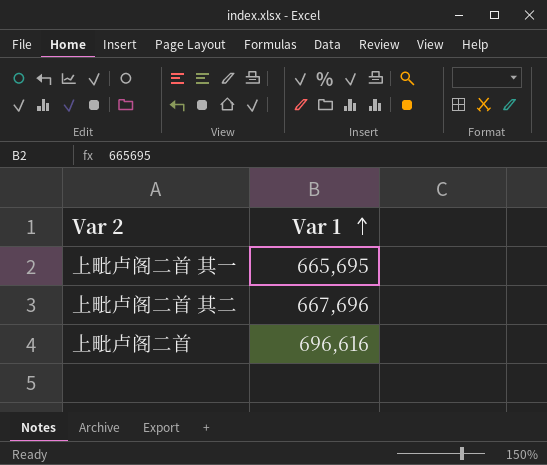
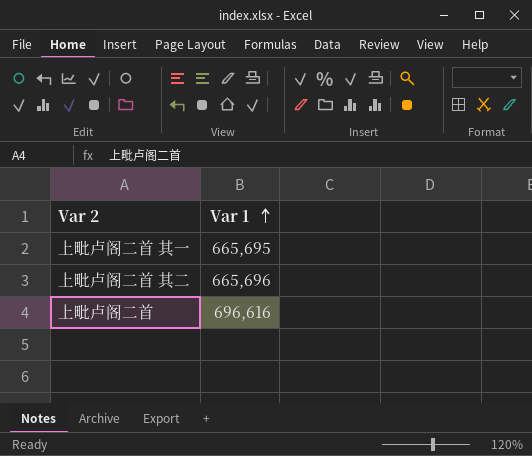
上毗卢阁二首 其二 | Var 1: 667,696 -> 665,696

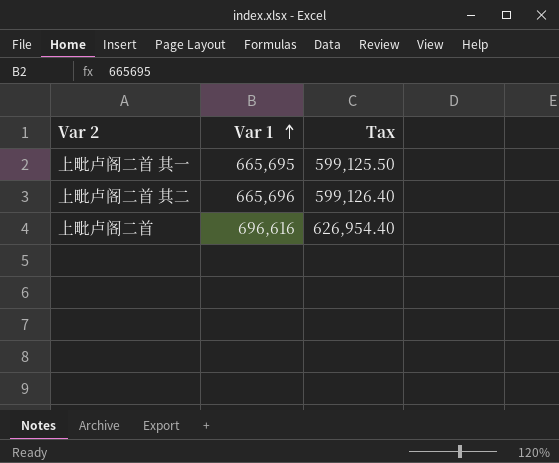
column Tax | formula: none -> [Var 1] * 0.9

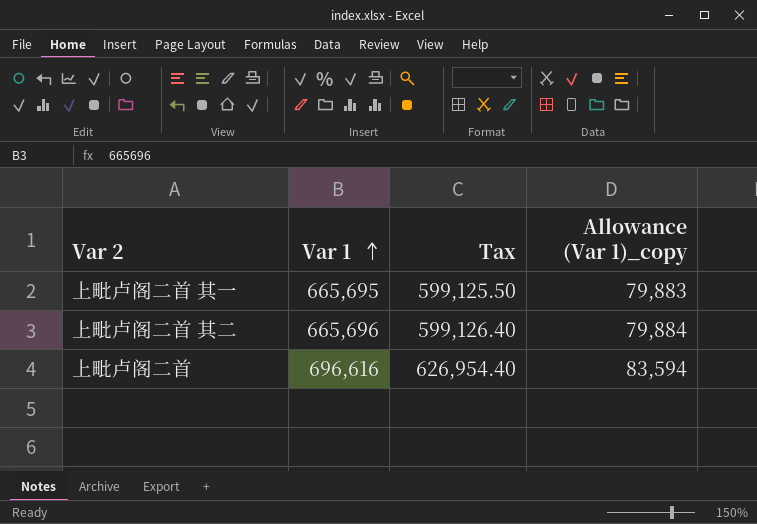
column Allowance (Var 1)_copy | formula: none -> [Var 1] * 0.12

